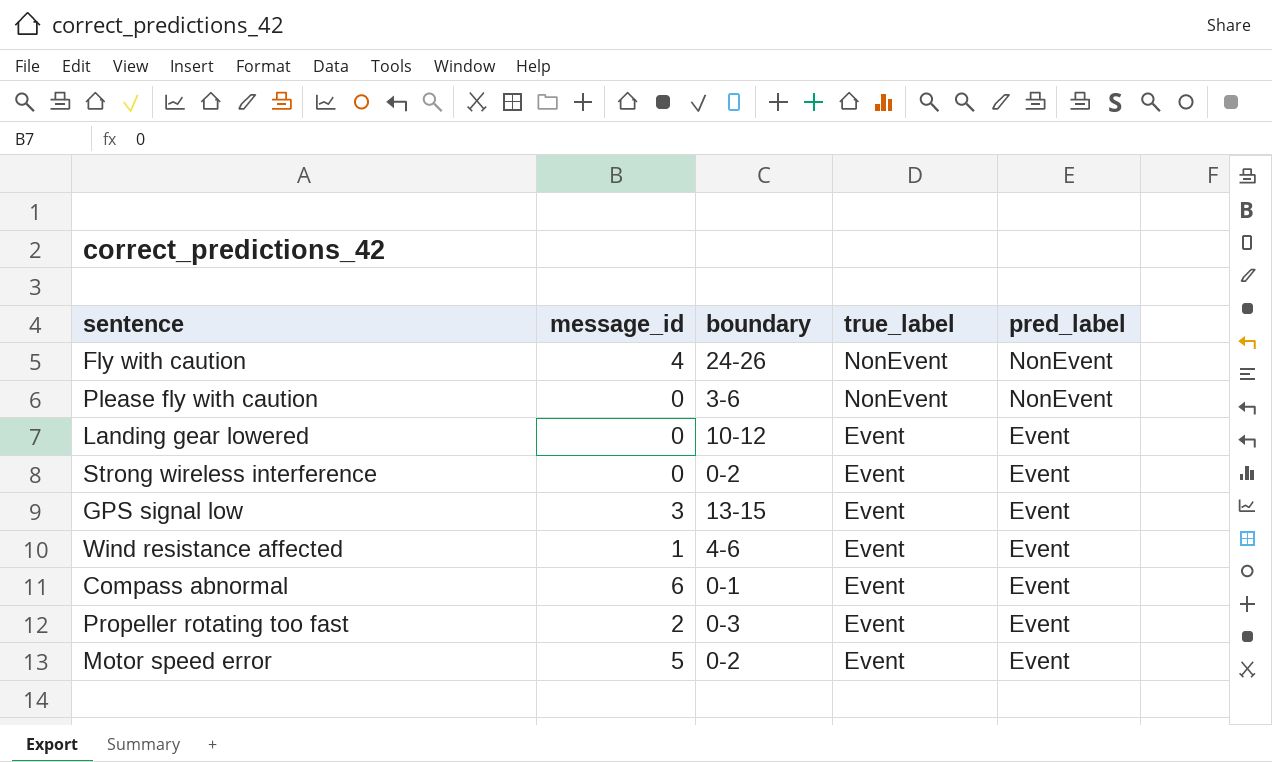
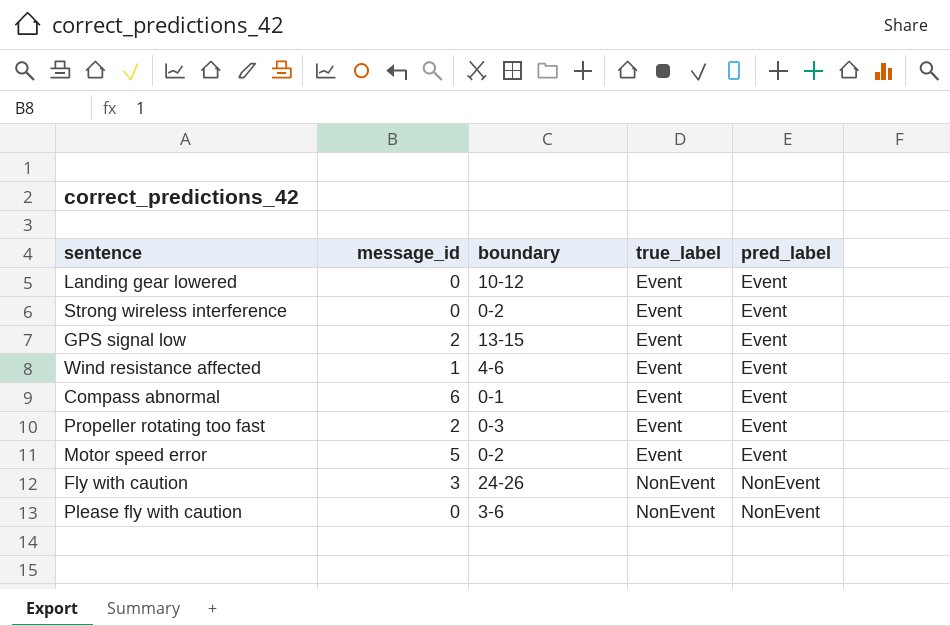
row order: true_label descending -> true_label ascending
GPS signal low | message_id: 3 -> 2
Fly with caution | message_id: 4 -> 3

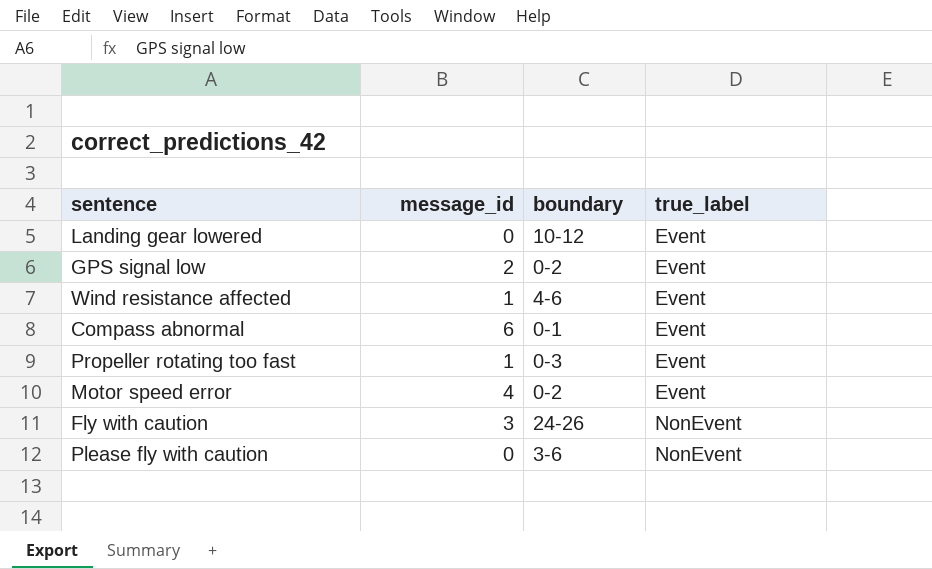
column pred_label | position: 5 -> none
row Strong wireless interference: 0 | 0-2 | Event | Event -> none
GPS signal low | boundary: 13-15 -> 0-2
Propeller rotating too fast | message_id: 2 -> 1
Motor speed error | message_id: 5 -> 4

